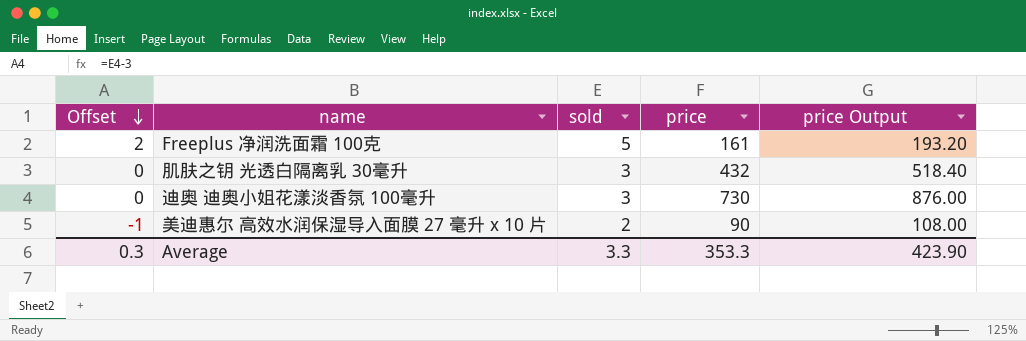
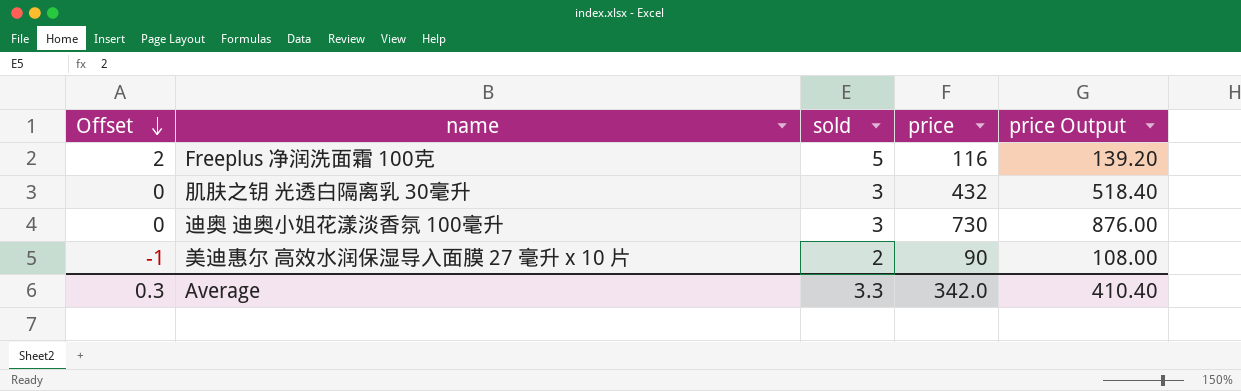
Freeplus 净润洗面霜 100克 | price: 161 -> 116
Freeplus 净润洗面霜 100克 | price Output: 193.20 -> 139.20
Average | price: 353.3 -> 342.0
Average | price Output: 423.90 -> 410.40

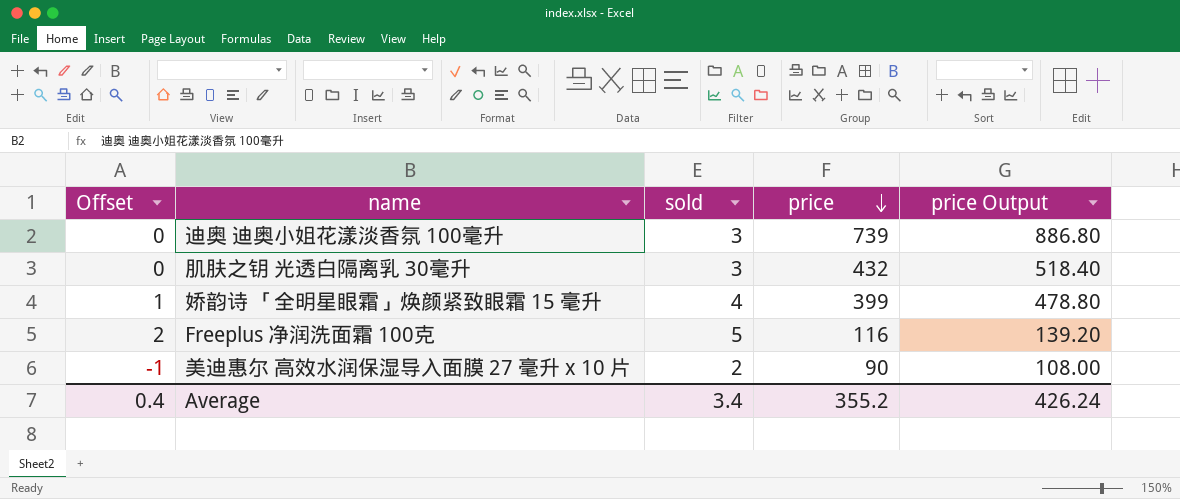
row order: Offset descending -> price descending
迪奥 迪奥小姐花漾淡香氛 100毫升 | price: 730 -> 739
迪奥 迪奥小姐花漾淡香氛 100毫升 | price Output: 876.00 -> 886.80
row 娇韵诗 「全明星眼霜」焕颜紧致眼霜 15 毫升: none -> 1 | 4 | 399 | 478.80
Average | Offset: 0.3 -> 0.4
Average | sold: 3.3 -> 3.4
Average | price: 342.0 -> 355.2
Average | price Output: 410.40 -> 426.24

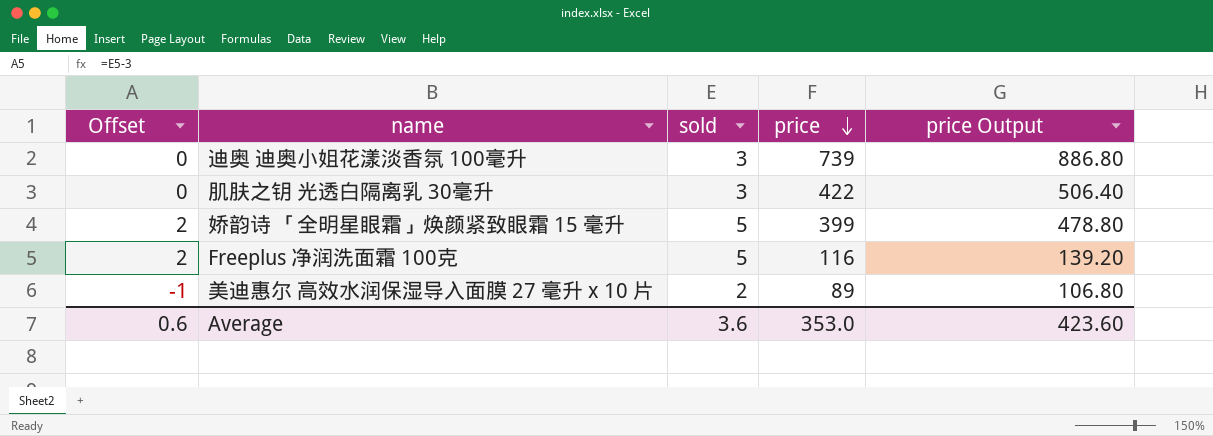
肌肤之钥 光透白隔离乳 30毫升 | price: 432 -> 422
肌肤之钥 光透白隔离乳 30毫升 | price Output: 518.40 -> 506.40
娇韵诗 「全明星眼霜」焕颜紧致眼霜 15 毫升 | Offset: 1 -> 2
娇韵诗 「全明星眼霜」焕颜紧致眼霜 15 毫升 | sold: 4 -> 5
美迪惠尔 高效水润保湿导入面膜 27 毫升 x 10 片 | price: 90 -> 89
美迪惠尔 高效水润保湿导入面膜 27 毫升 x 10 片 | price Output: 108.00 -> 106.80
Average | Offset: 0.4 -> 0.6
Average | sold: 3.4 -> 3.6
Average | price: 355.2 -> 353.0
Average | price Output: 426.24 -> 423.60

